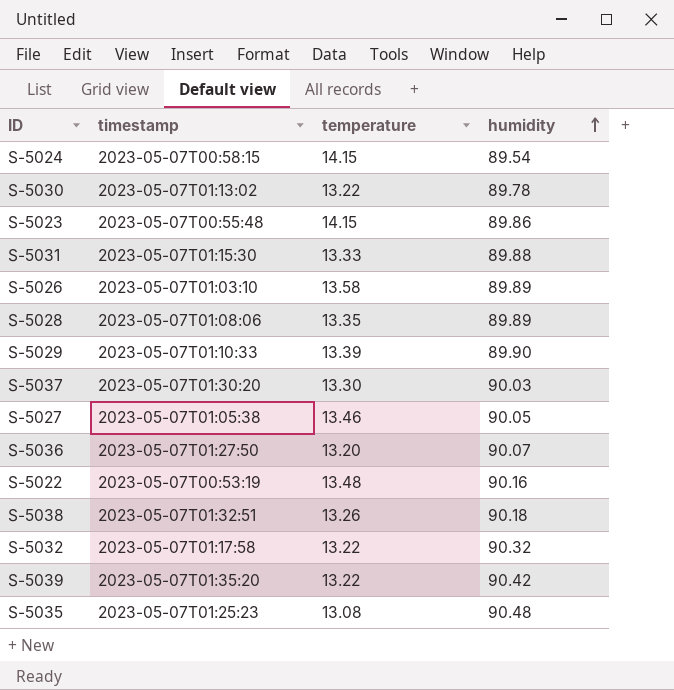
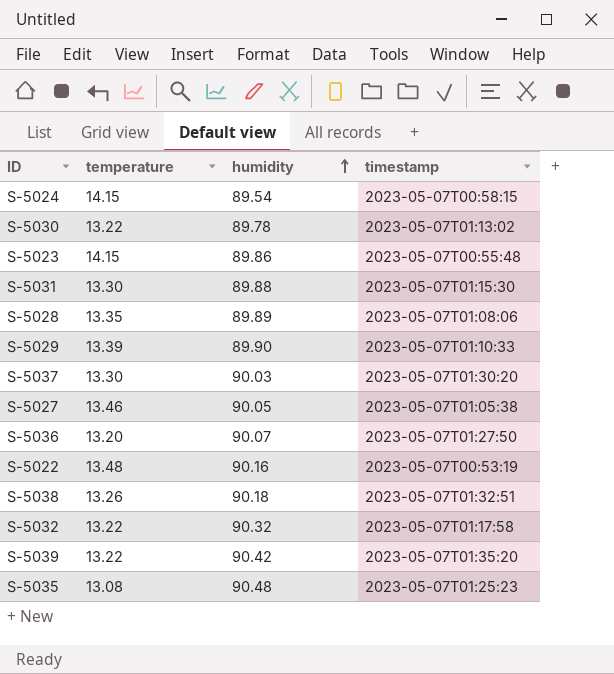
column timestamp | position: 2 -> 4
row S-5026: 2023-05-07T01:03:10 | 13.58 | 89.89 -> none
S-5031 | temperature: 13.33 -> 13.30

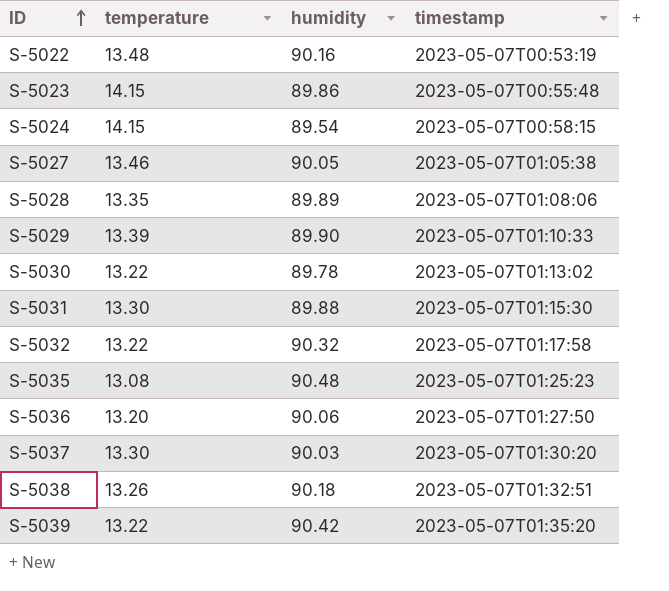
row order: humidity ascending -> ID ascending
S-5036 | humidity: 90.07 -> 90.06

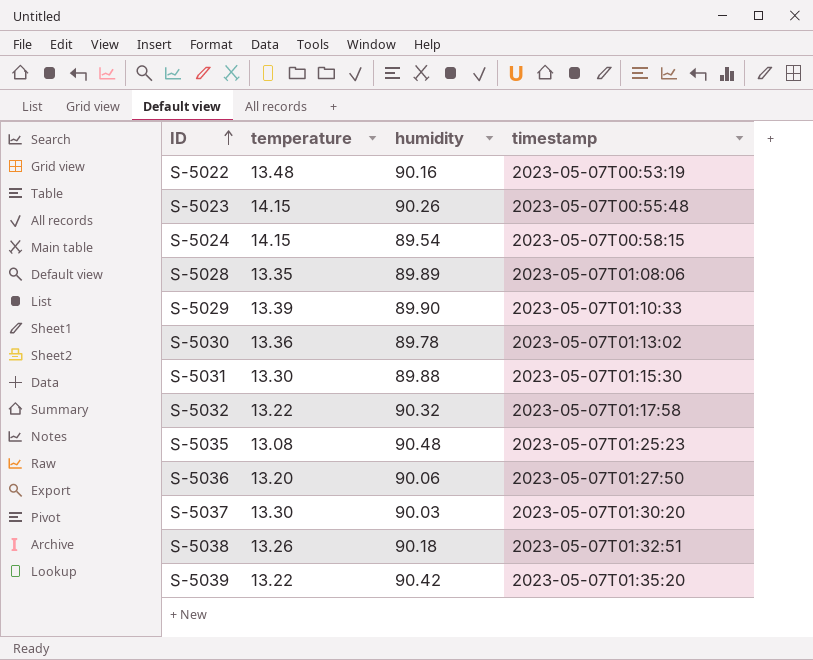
row S-5027: 13.46 | 90.05 | 2023-05-07T01:05:38 -> none
S-5023 | humidity: 89.86 -> 90.26
S-5030 | temperature: 13.22 -> 13.36

